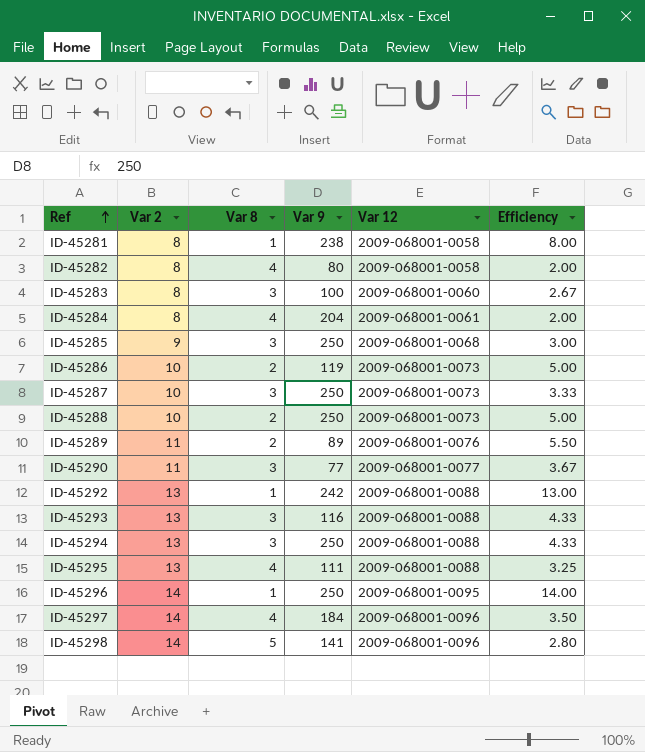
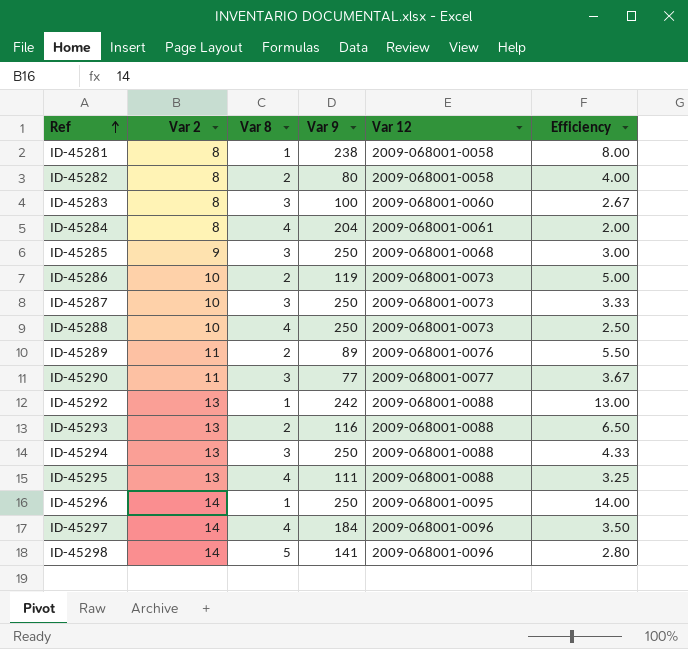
ID-45282 | Var 8: 4 -> 2
ID-45282 | Efficiency: 2.00 -> 4.00
ID-45288 | Var 8: 2 -> 4
ID-45288 | Efficiency: 5.00 -> 2.50
ID-45293 | Var 8: 3 -> 2
ID-45293 | Efficiency: 4.33 -> 6.50

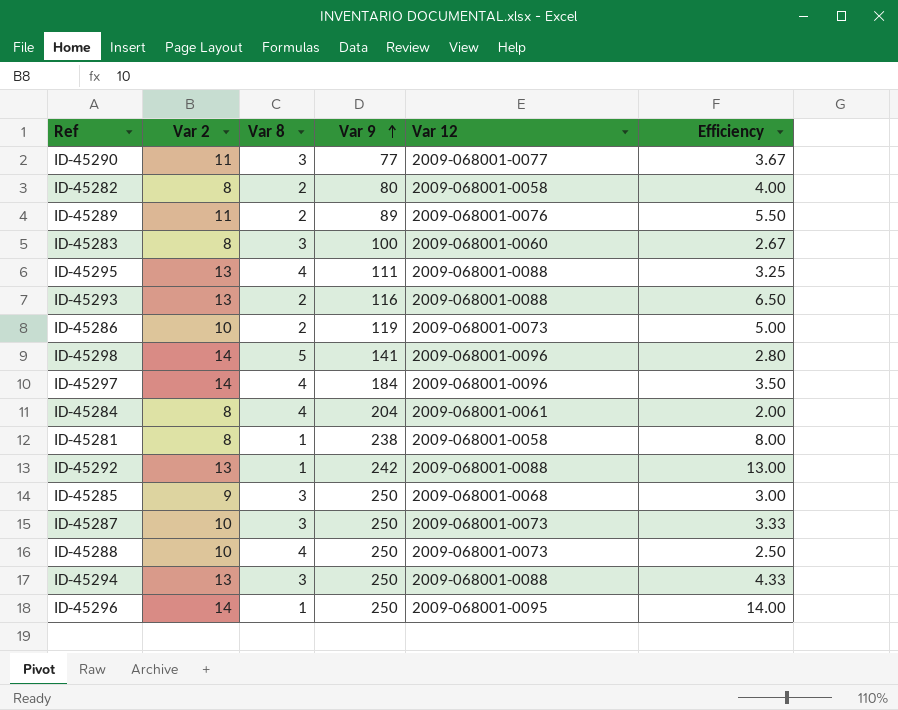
row order: Ref ascending -> Var 9 ascending

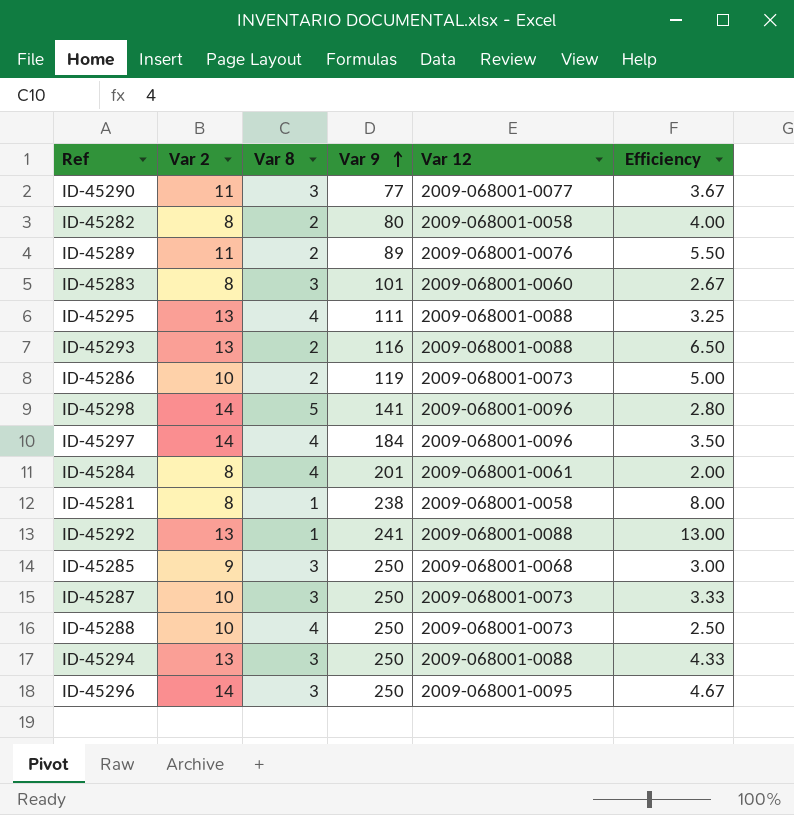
ID-45283 | Var 9: 100 -> 101
ID-45284 | Var 9: 204 -> 201
ID-45292 | Var 9: 242 -> 241
ID-45296 | Var 8: 1 -> 3
ID-45296 | Efficiency: 14.00 -> 4.67

